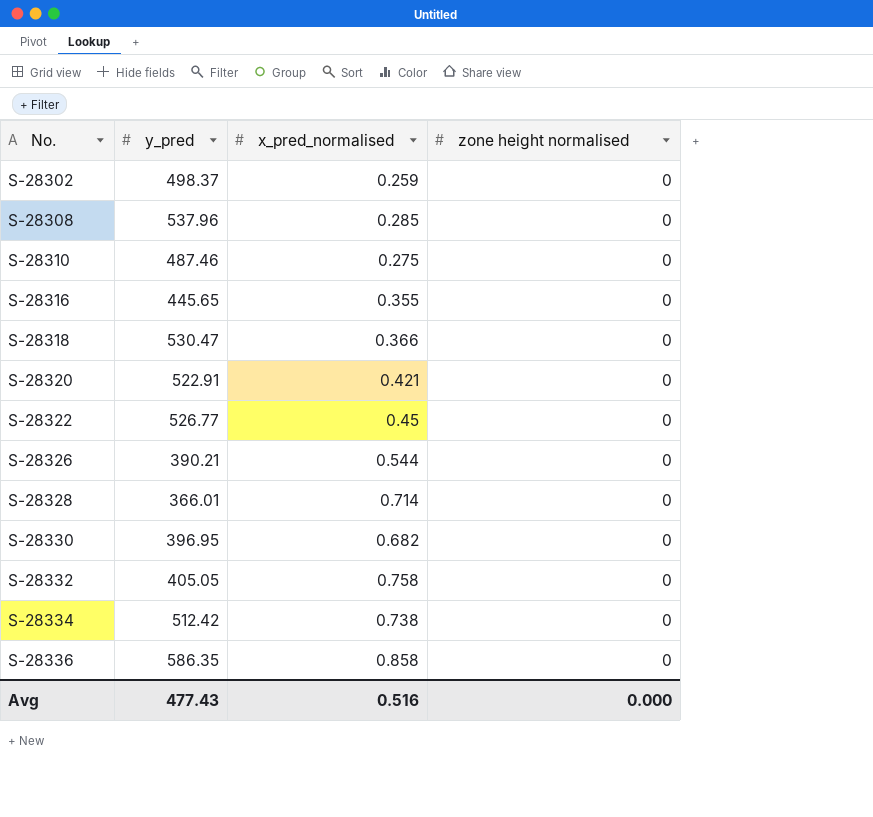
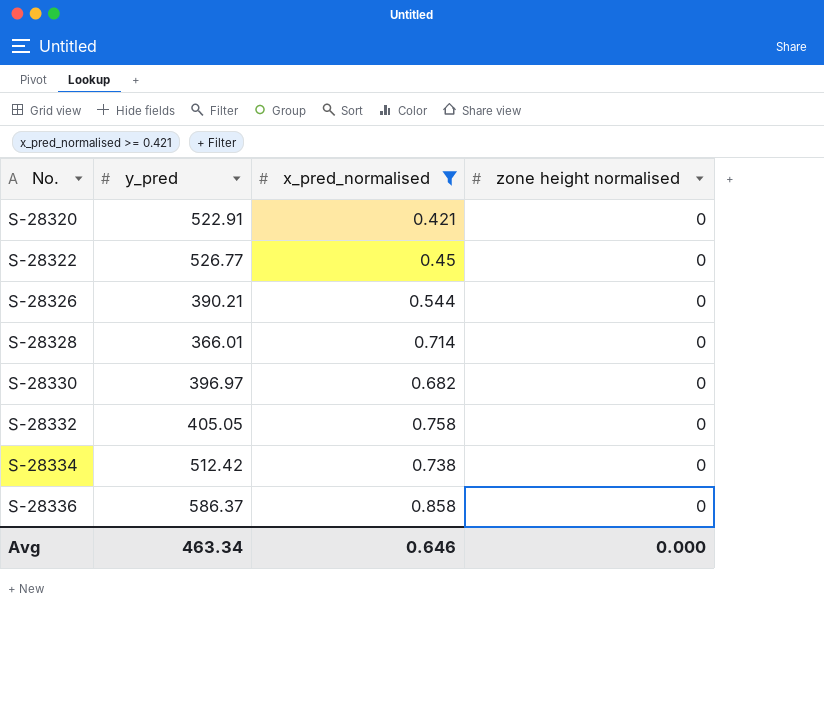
filter: none -> x_pred_normalised >= 0.421
S-28330 | y_pred: 396.95 -> 396.97
S-28336 | y_pred: 586.35 -> 586.37
Avg | y_pred: 477.43 -> 463.34
Avg | x_pred_normalised: 0.516 -> 0.646

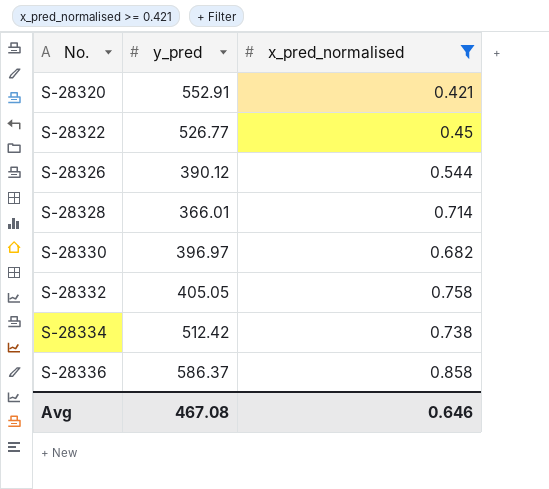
column zone height normalised | position: 4 -> none
S-28320 | y_pred: 522.91 -> 552.91
S-28326 | y_pred: 390.21 -> 390.12
Avg | y_pred: 463.34 -> 467.08

